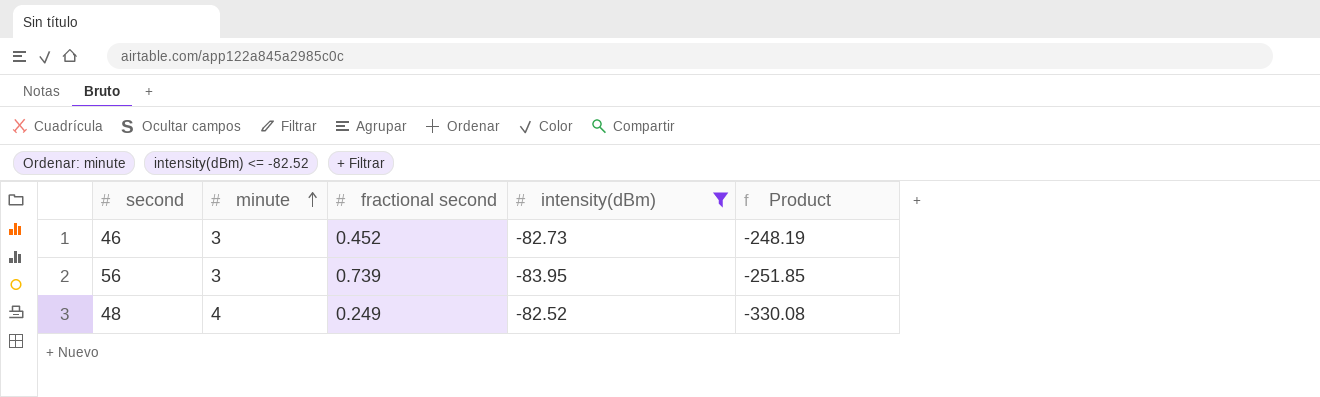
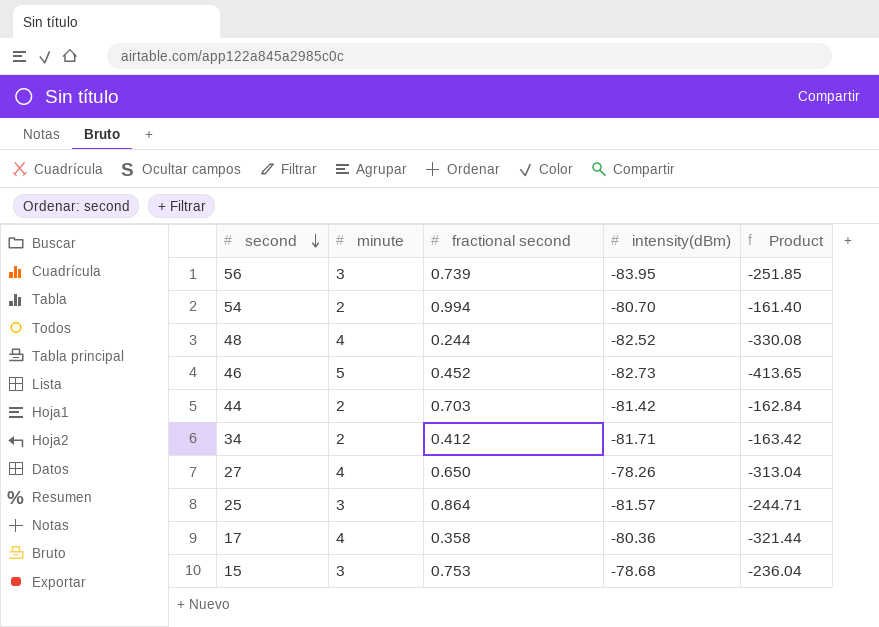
filter: intensity(dBm) <= -82.52 -> none
row order: minute ascending -> second descending
48 | fractional second: 0.249 -> 0.244
46 | minute: 3 -> 5
46 | Product: -248.19 -> -413.65

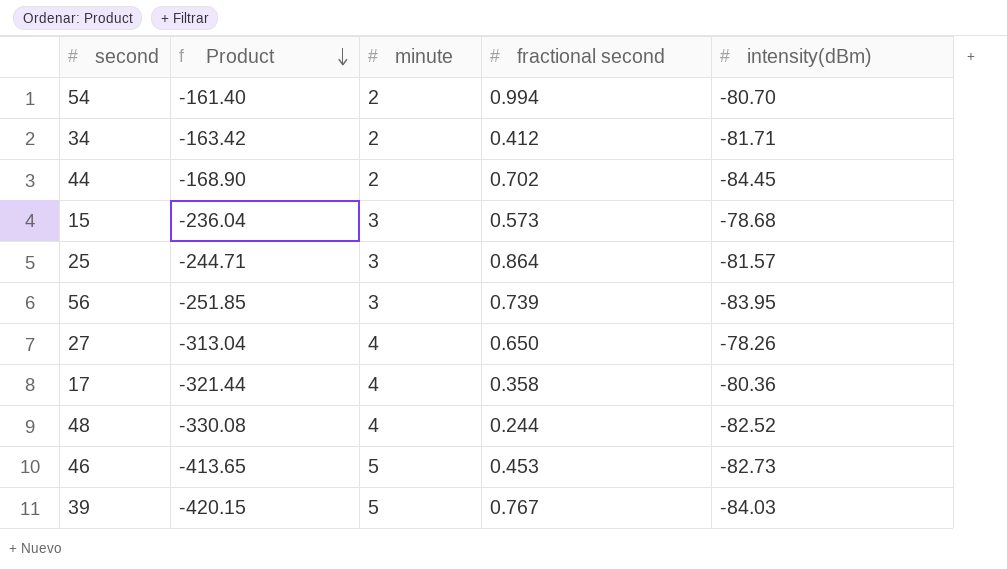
row order: second descending -> Product descending
column Product | position: 5 -> 2
44 | Product: -162.84 -> -168.90
44 | fractional second: 0.703 -> 0.702
44 | intensity(dBm): -81.42 -> -84.45
15 | fractional second: 0.753 -> 0.573
46 | fractional second: 0.452 -> 0.453
row 39: none -> -420.15 | 5 | 0.767 | -84.03

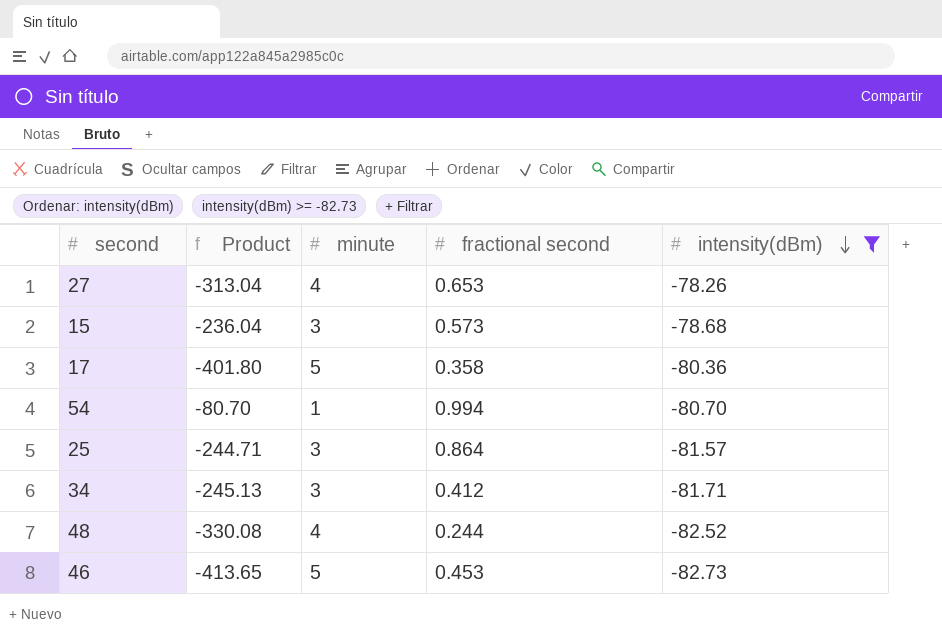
filter: none -> intensity(dBm) >= -82.73
row order: Product descending -> intensity(dBm) descending
27 | fractional second: 0.650 -> 0.653
17 | Product: -321.44 -> -401.80
17 | minute: 4 -> 5
54 | Product: -161.40 -> -80.70
54 | minute: 2 -> 1
34 | Product: -163.42 -> -245.13
34 | minute: 2 -> 3

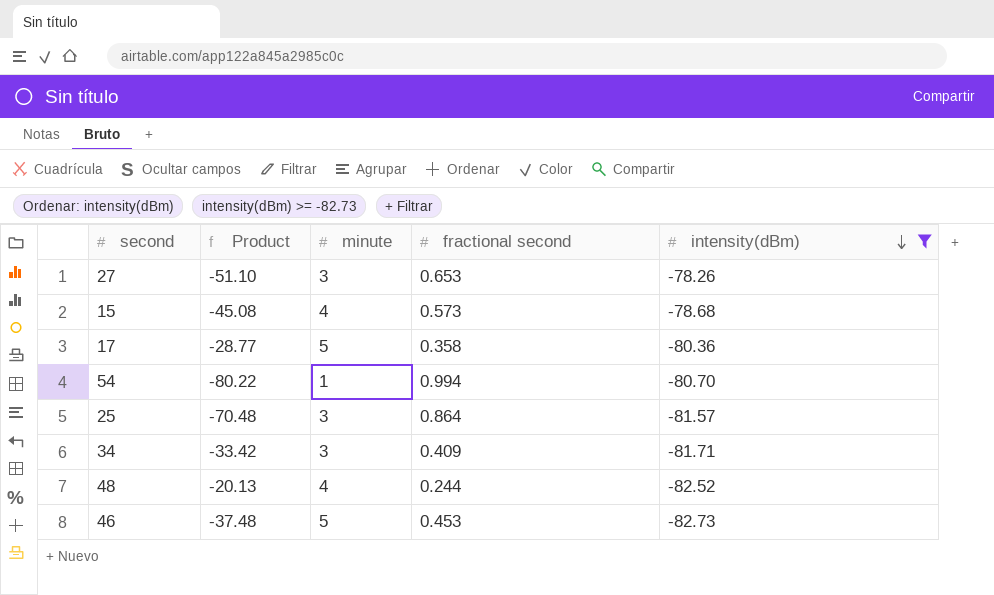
column Product | formula: [minute] * [intensity(dBm)] -> [fractional second] * [intensity(dBm)]
27 | minute: 4 -> 3
15 | minute: 3 -> 4
34 | fractional second: 0.412 -> 0.409

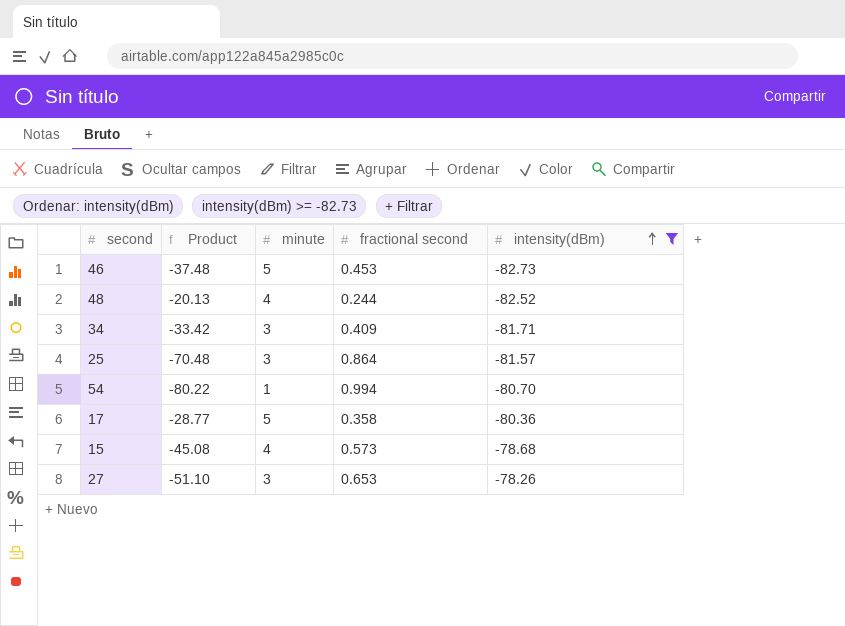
row order: intensity(dBm) descending -> intensity(dBm) ascending

